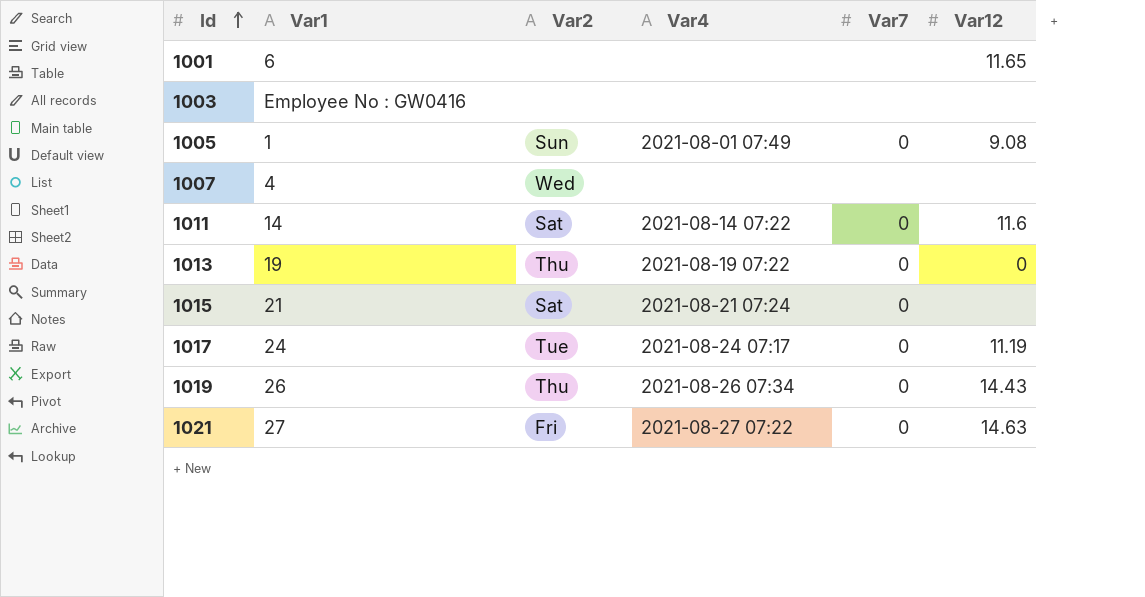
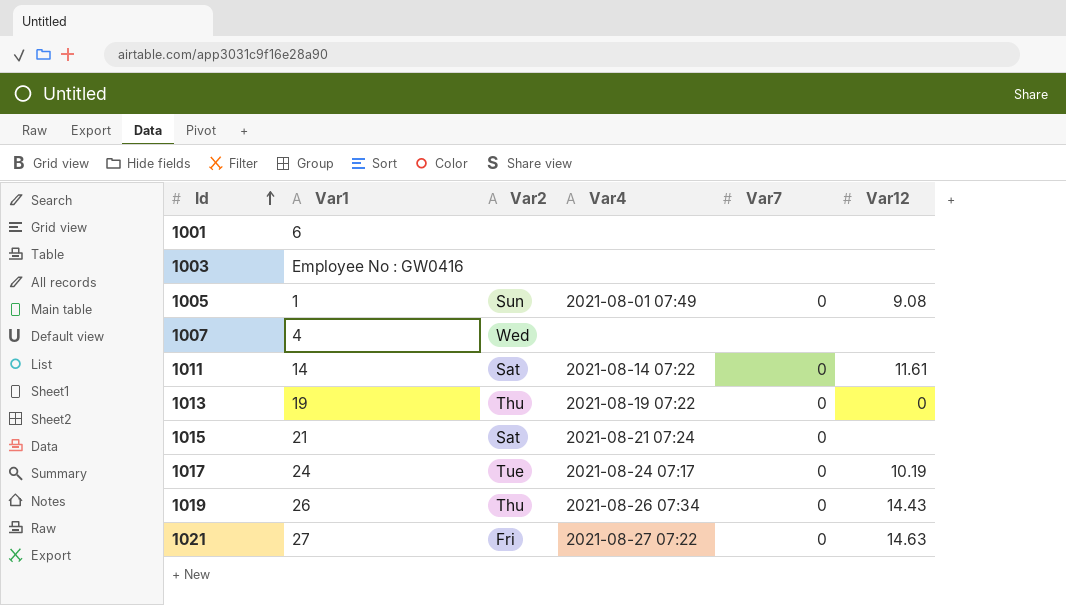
1001 | Var12: 11.65 -> none
1011 | Var12: 11.6 -> 11.61
1017 | Var12: 11.19 -> 10.19

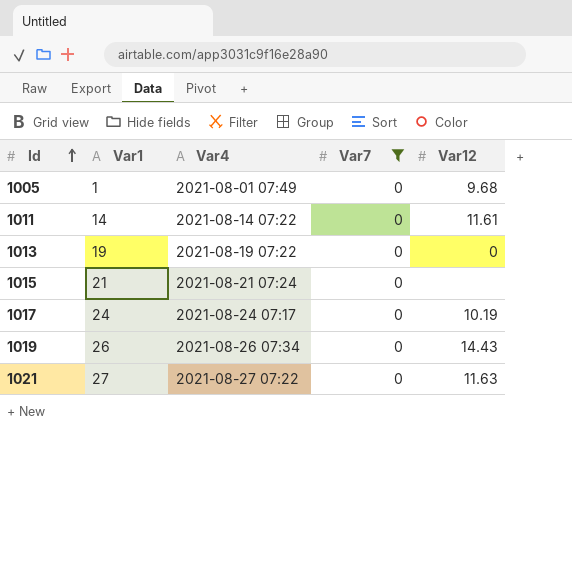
filter: none -> Var7 = 0
column Var2 | position: 3 -> none
1005 | Var12: 9.08 -> 9.68
1021 | Var12: 14.63 -> 11.63

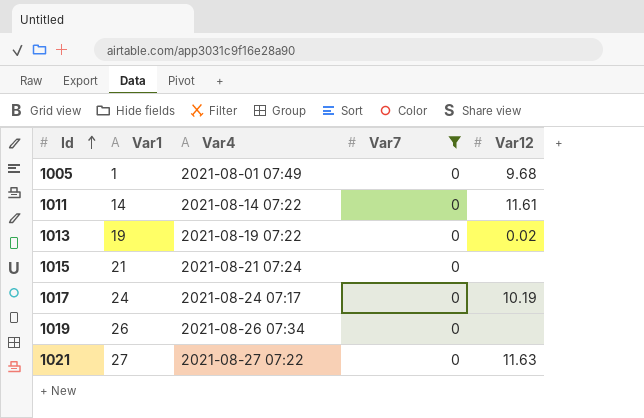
1013 | Var12: 0 -> 0.02
1019 | Var12: 14.43 -> none

